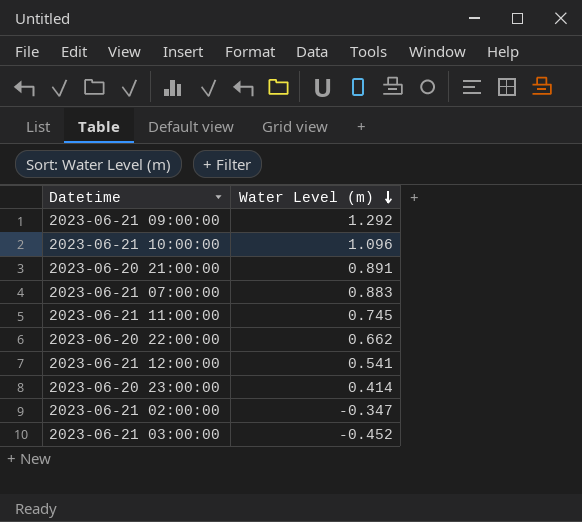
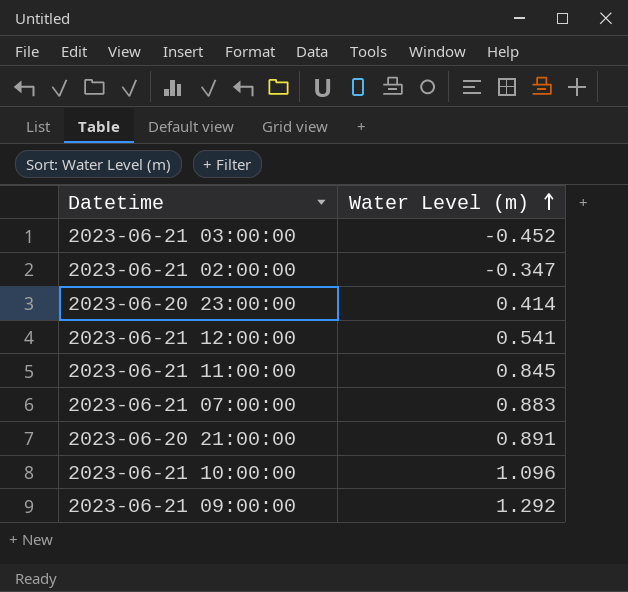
row order: Water Level (m) descending -> Water Level (m) ascending
row 2023-06-20 22:00:00: 0.662 -> none
2023-06-21 11:00:00 | Water Level (m): 0.745 -> 0.845

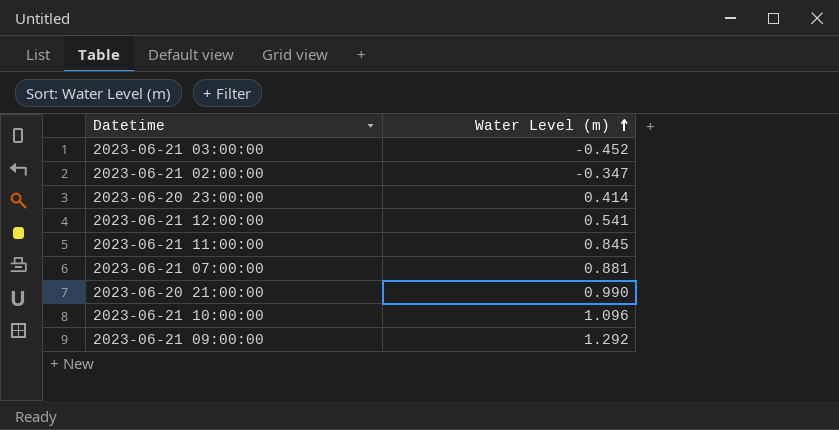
2023-06-21 07:00:00 | Water Level (m): 0.883 -> 0.881
2023-06-20 21:00:00 | Water Level (m): 0.891 -> 0.990

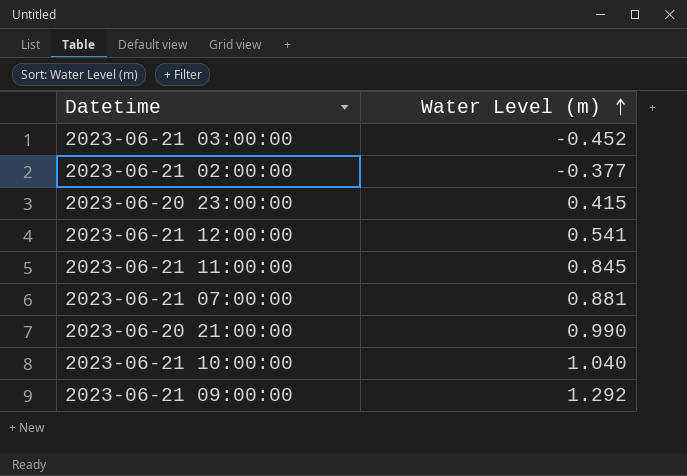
2023-06-21 02:00:00 | Water Level (m): -0.347 -> -0.377
2023-06-20 23:00:00 | Water Level (m): 0.414 -> 0.415
2023-06-21 10:00:00 | Water Level (m): 1.096 -> 1.040

